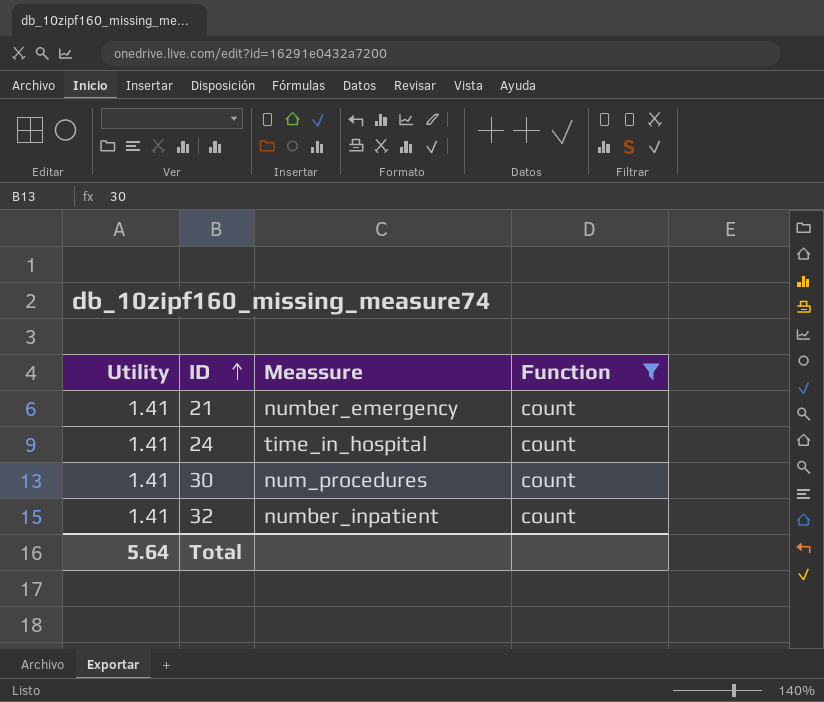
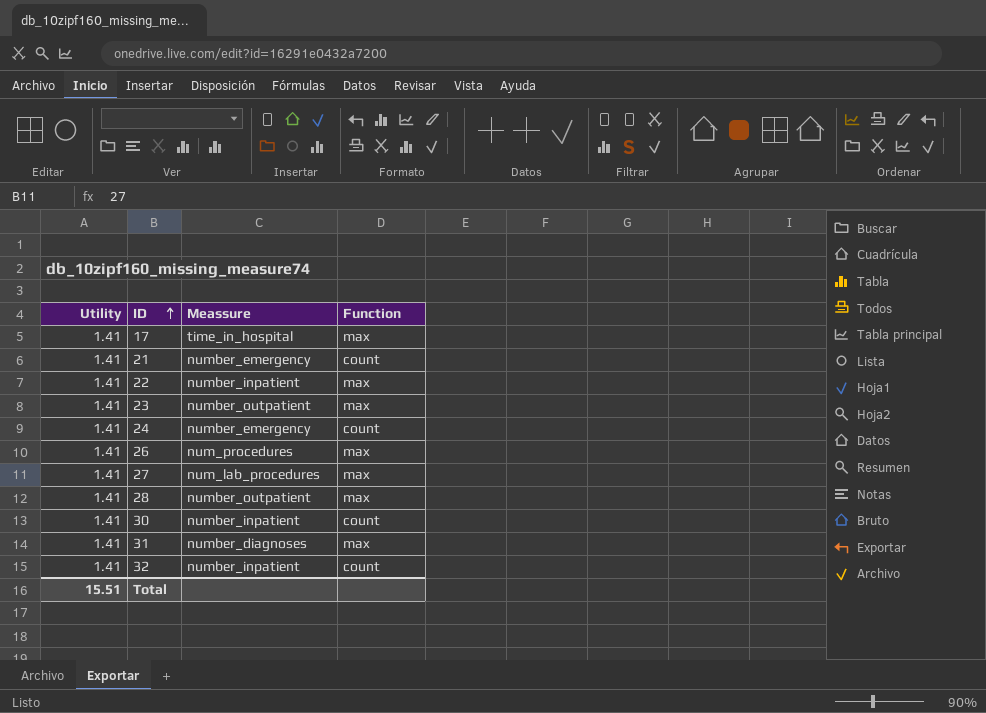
filter: Function = count -> none
24 | Meassure: time_in_hospital -> number_emergency
30 | Meassure: num_procedures -> number_inpatient
Total | Utility: 5.64 -> 15.51

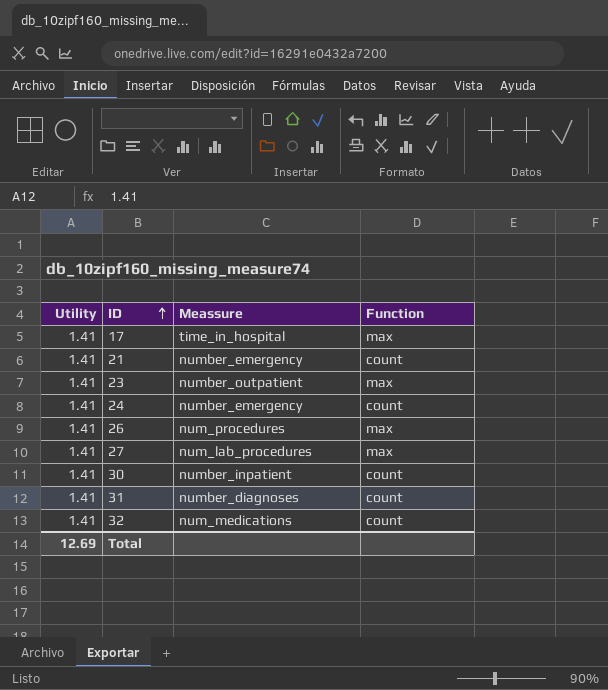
row 22: 1.41 | number_inpatient | max -> none
row 28: 1.41 | number_outpatient | max -> none
31 | Function: max -> count
32 | Meassure: number_inpatient -> num_medications
Total | Utility: 15.51 -> 12.69

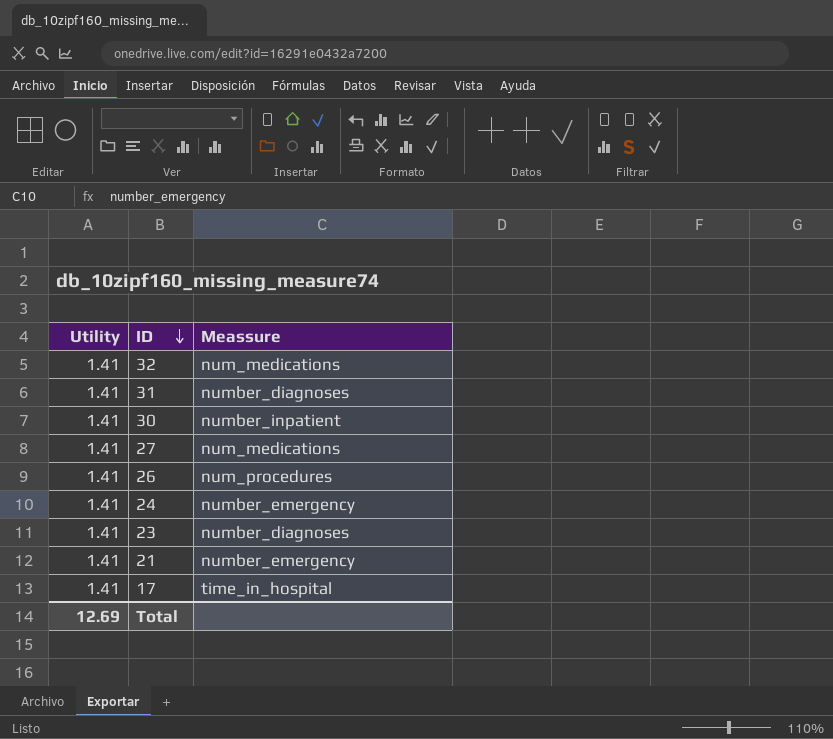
row order: ID ascending -> ID descending
column Function | position: 4 -> none
27 | Meassure: num_lab_procedures -> num_medications
23 | Meassure: number_outpatient -> number_diagnoses

